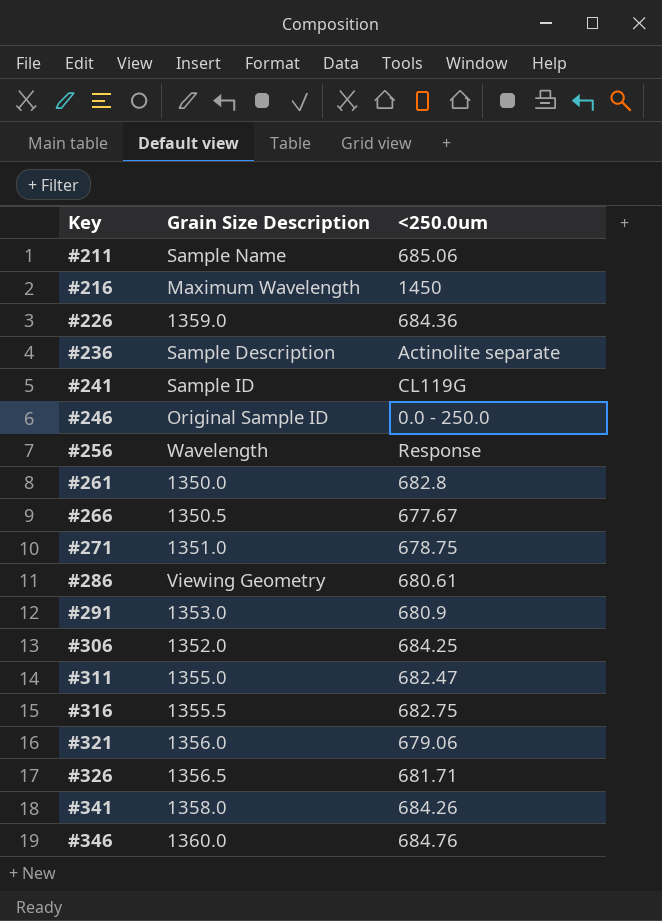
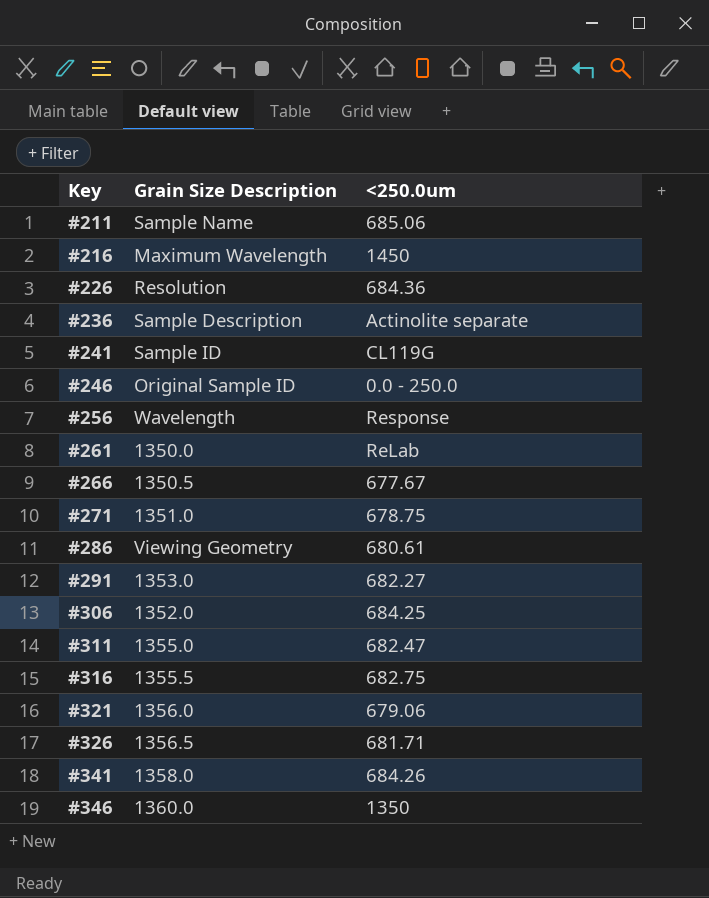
#226 | Grain Size Description: 1359.0 -> Resolution
#261 | <250.0um: 682.8 -> ReLab
#291 | <250.0um: 680.9 -> 682.27
#346 | <250.0um: 684.76 -> 1350

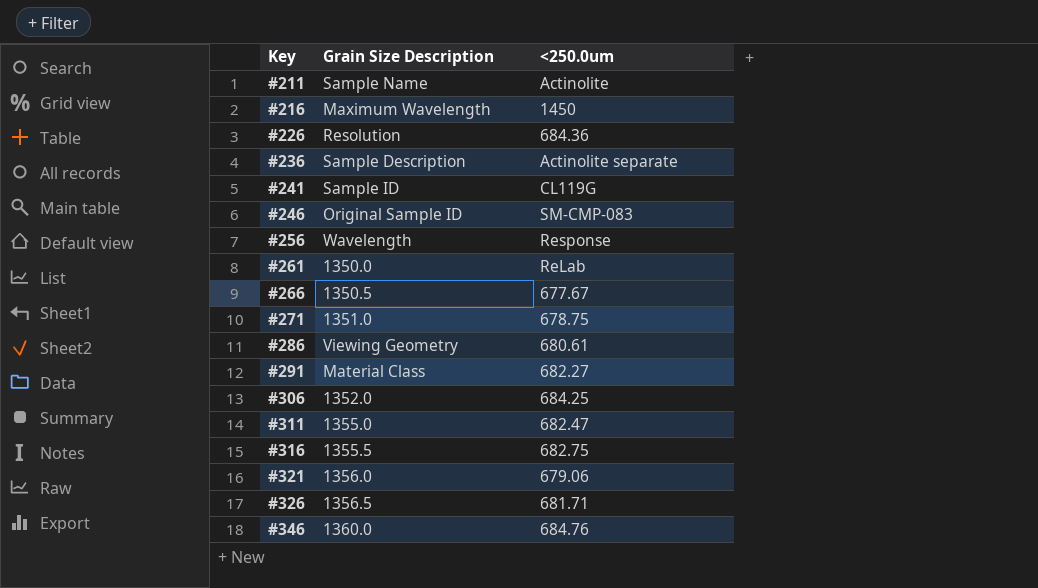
row #341: 1358.0 | 684.26 -> none
#211 | <250.0um: 685.06 -> Actinolite
#246 | <250.0um: 0.0 - 250.0 -> SM-CMP-083
#291 | Grain Size Description: 1353.0 -> Material Class
#346 | <250.0um: 1350 -> 684.76

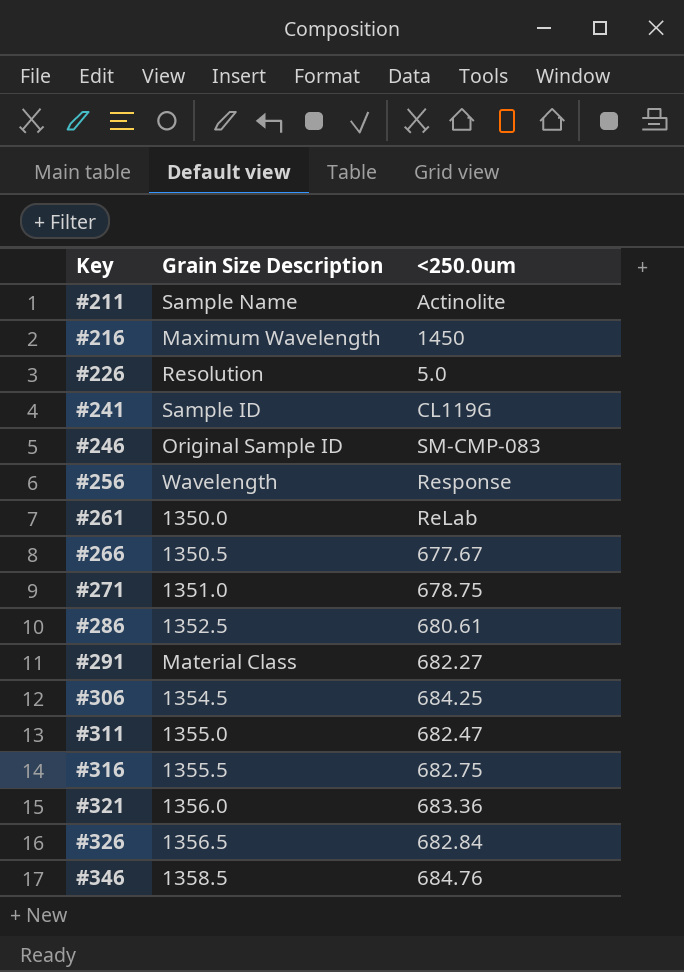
row #236: Sample Description | Actinolite separate -> none
#226 | <250.0um: 684.36 -> 5.0
#286 | Grain Size Description: Viewing Geometry -> 1352.5
#306 | Grain Size Description: 1352.0 -> 1354.5
#321 | <250.0um: 679.06 -> 683.36
#326 | <250.0um: 681.71 -> 682.84
#346 | Grain Size Description: 1360.0 -> 1358.5

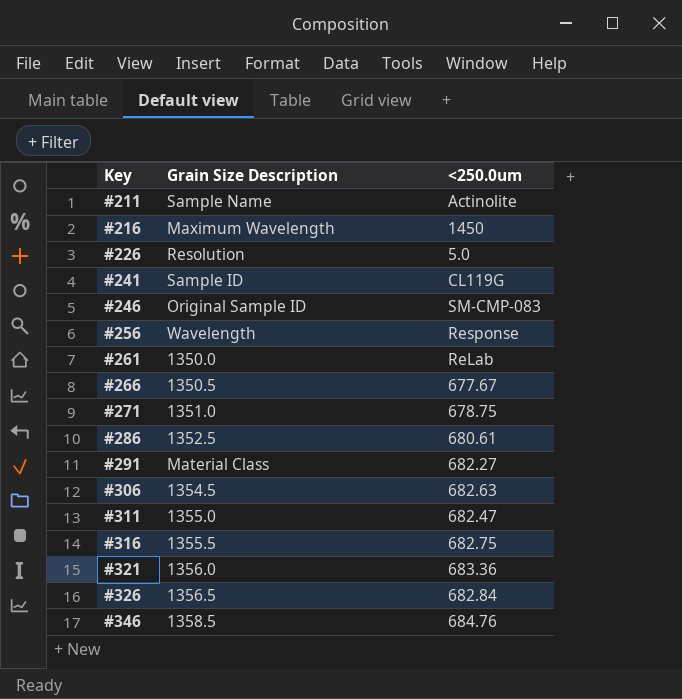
#306 | <250.0um: 684.25 -> 682.63

